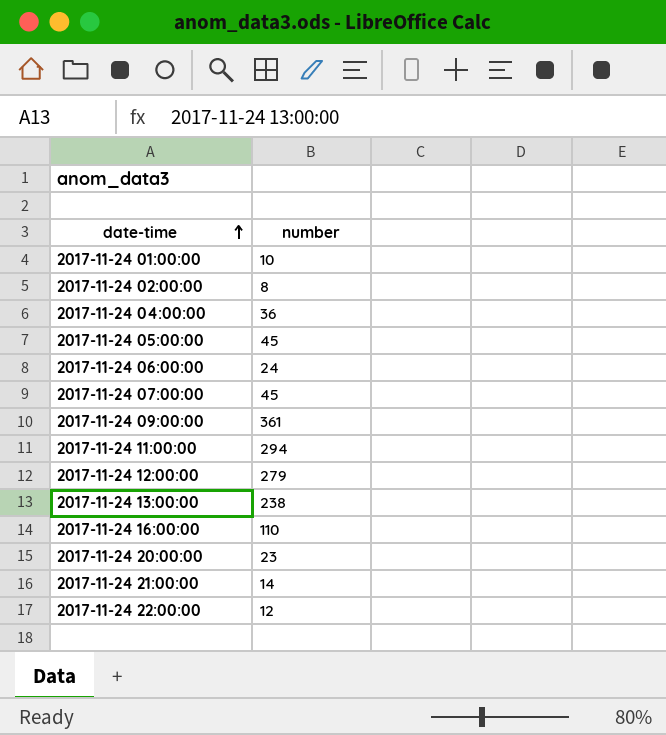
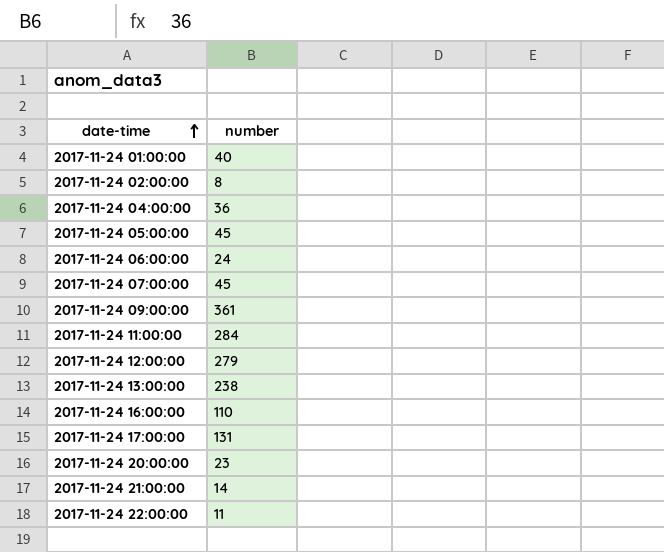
2017-11-24 01:00:00 | number: 10 -> 40
2017-11-24 11:00:00 | number: 294 -> 284
row 2017-11-24 17:00:00: none -> 131
2017-11-24 22:00:00 | number: 12 -> 11

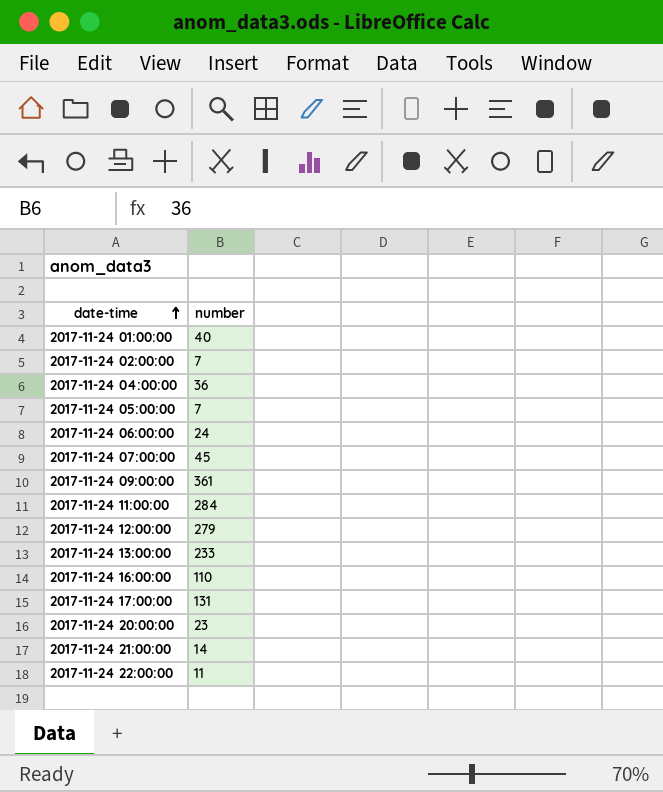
2017-11-24 02:00:00 | number: 8 -> 7
2017-11-24 05:00:00 | number: 45 -> 7
2017-11-24 13:00:00 | number: 238 -> 233

